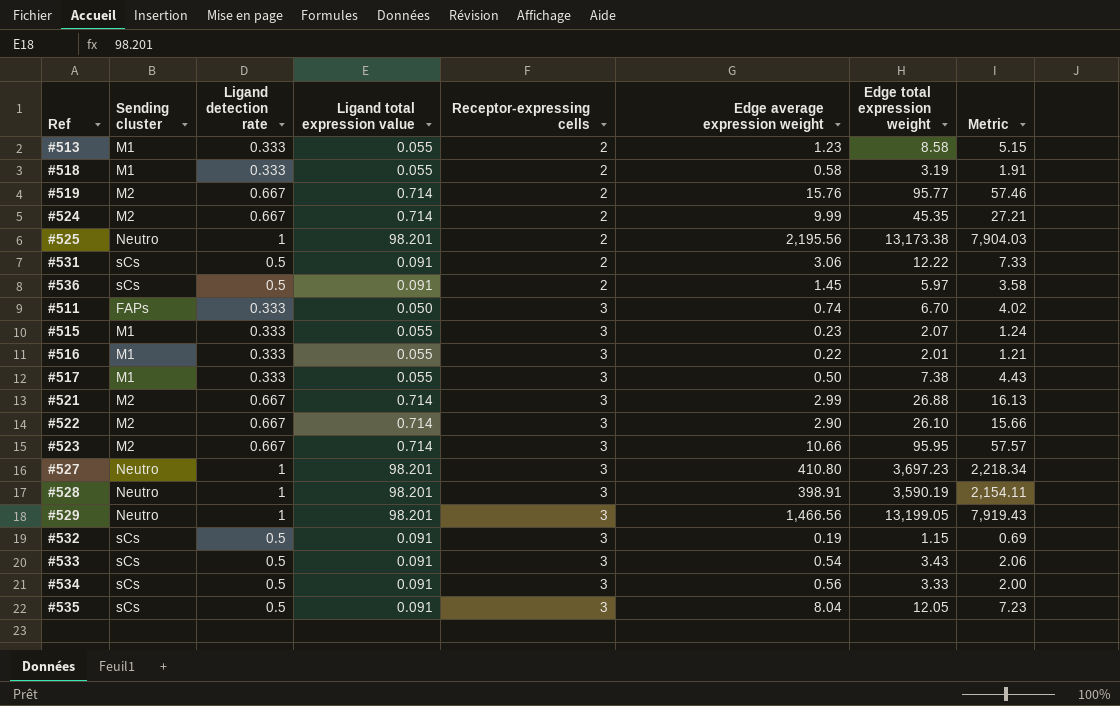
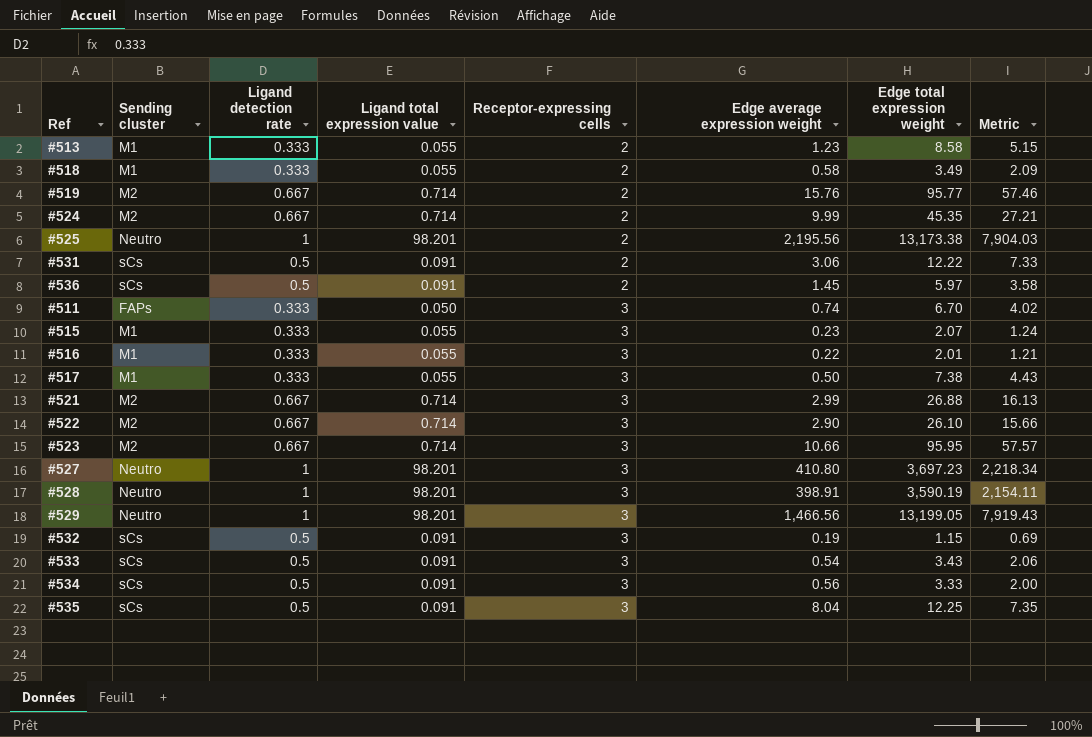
#518 | Edge total expression weight: 3.19 -> 3.49
#518 | Metric: 1.91 -> 2.09
#535 | Edge total expression weight: 12.05 -> 12.25
#535 | Metric: 7.23 -> 7.35

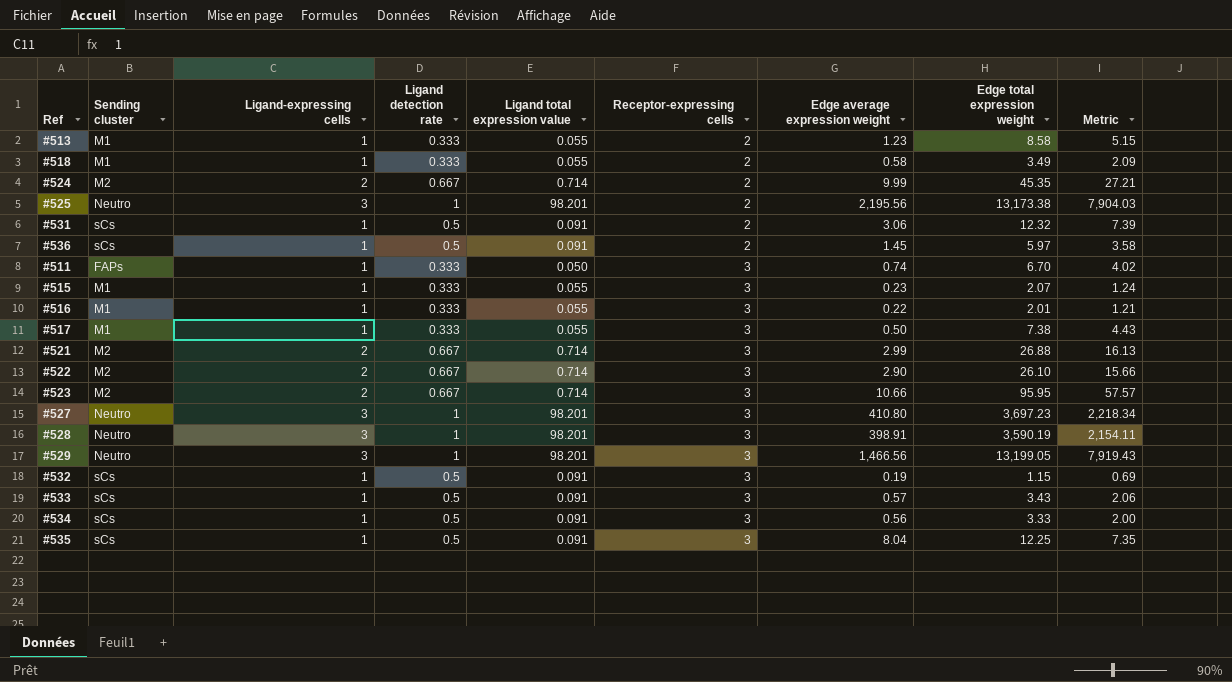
column Ligand-expressing cells | position: none -> 3
row #519: M2 | 0.667 | 0.714 | 2 | 15.76 | 95.77 | 57.46 -> none
#531 | Edge total expression weight: 12.22 -> 12.32
#531 | Metric: 7.33 -> 7.39
#533 | Edge average expression weight: 0.54 -> 0.57

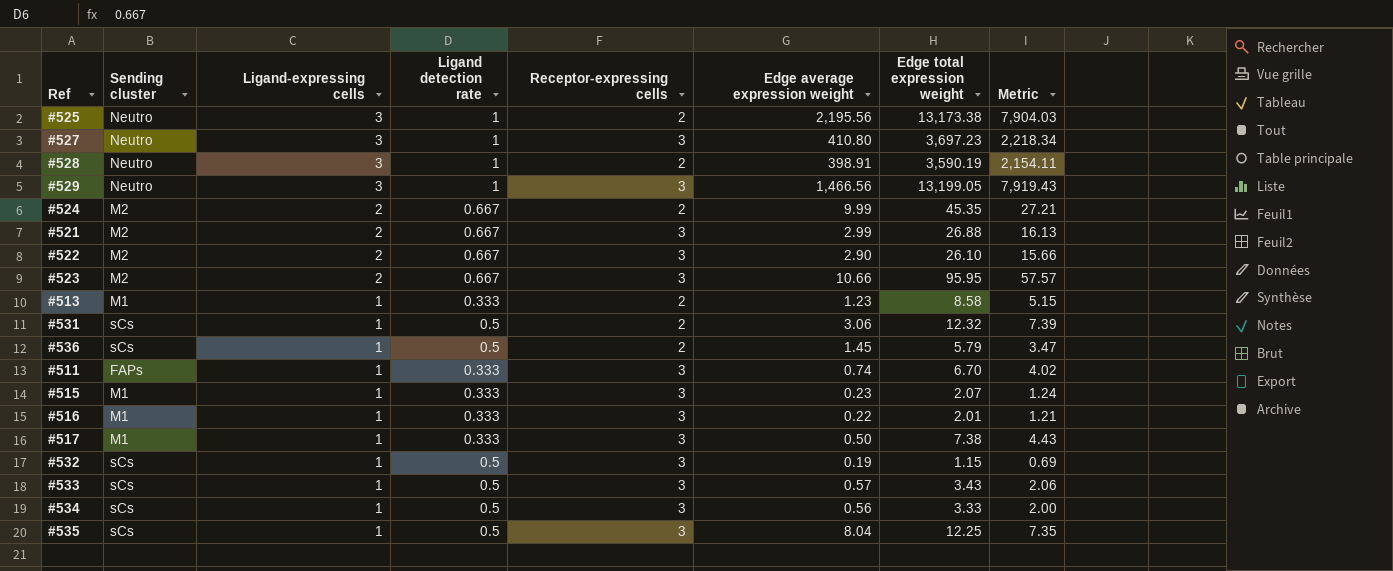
row order: Receptor-expressing cells ascending -> Ligand-expressing cells descending
column Ligand total expression value | position: 5 -> none
row #518: M1 | 1 | 0.333 | 0.055 | 2 | 0.58 | 3.49 | 2.09 -> none
#528 | Receptor-expressing cells: 3 -> 2
#536 | Edge total expression weight: 5.97 -> 5.79
#536 | Metric: 3.58 -> 3.47

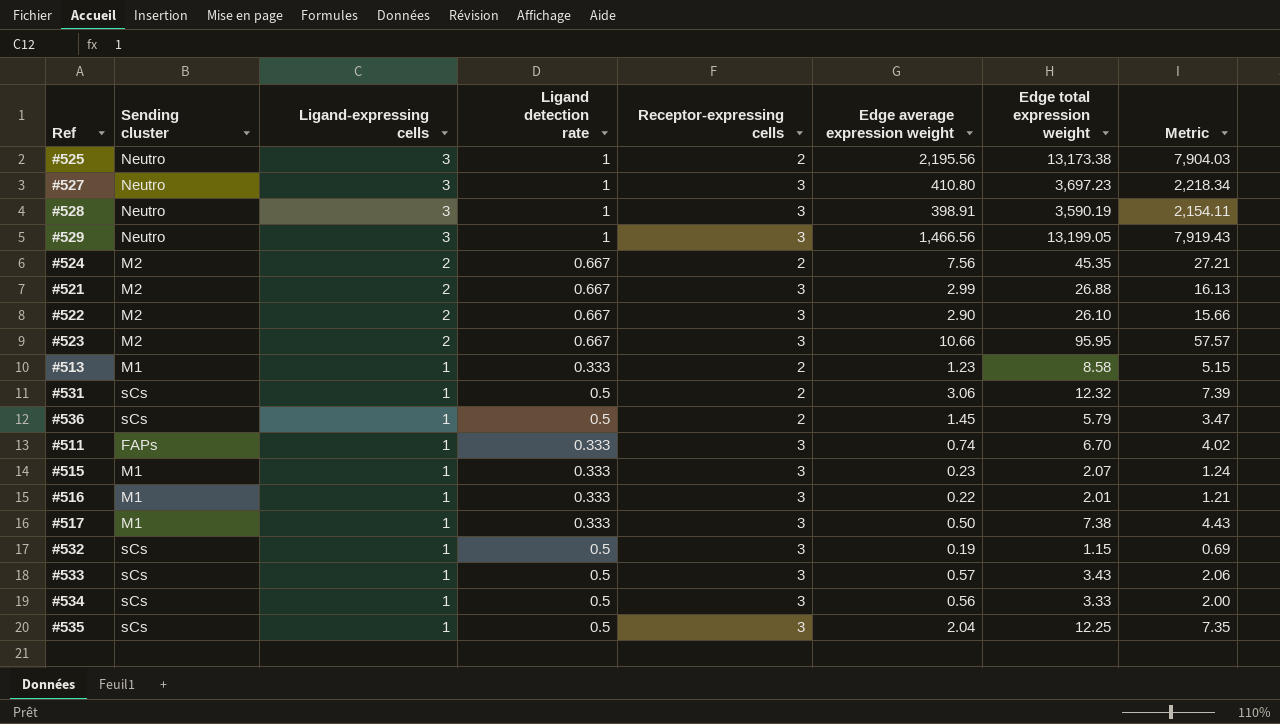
#528 | Receptor-expressing cells: 2 -> 3
#524 | Edge average expression weight: 9.99 -> 7.56
#535 | Edge average expression weight: 8.04 -> 2.04

